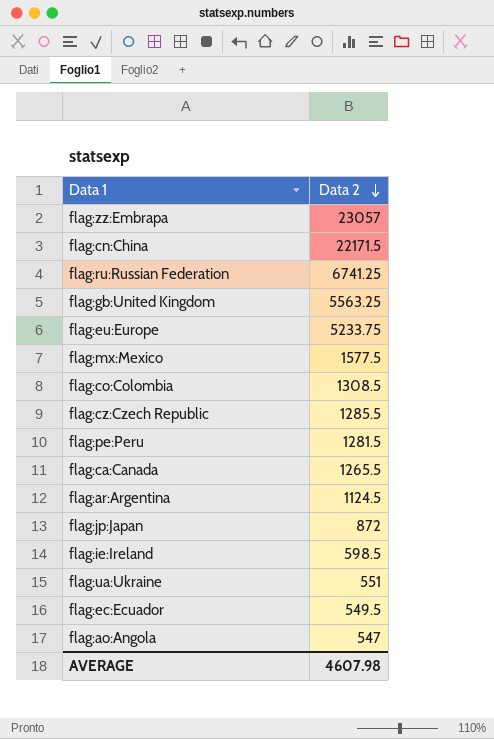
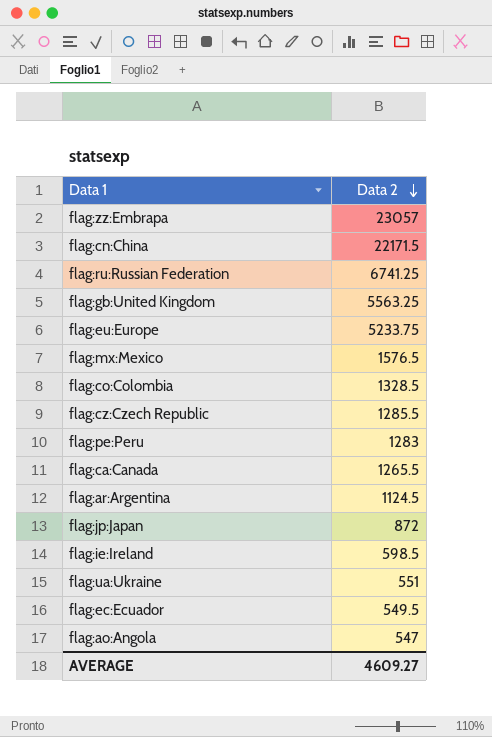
flag:mx:Mexico | Data 2: 1577.5 -> 1576.5
flag:co:Colombia | Data 2: 1308.5 -> 1328.5
flag:pe:Peru | Data 2: 1281.5 -> 1283
AVERAGE | Data 2: 4607.98 -> 4609.27

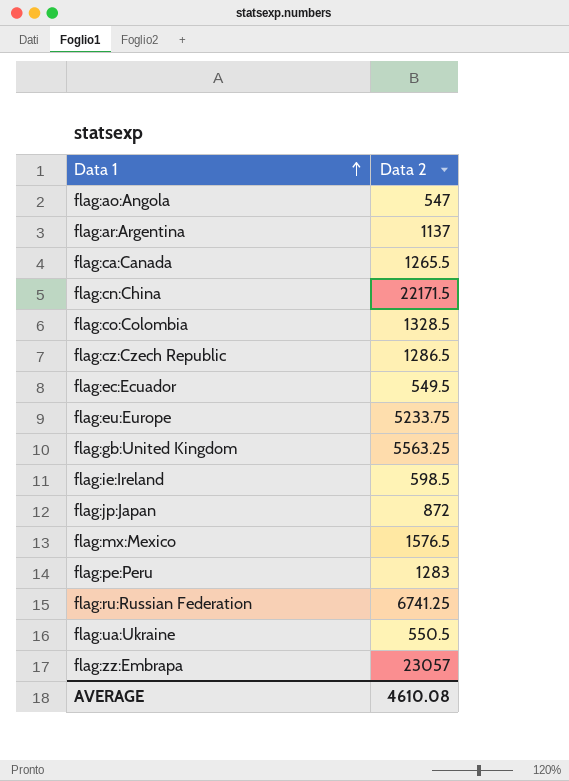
row order: Data 2 descending -> Data 1 ascending
flag:ar:Argentina | Data 2: 1124.5 -> 1137
flag:cz:Czech Republic | Data 2: 1285.5 -> 1286.5
flag:ua:Ukraine | Data 2: 551 -> 550.5
AVERAGE | Data 2: 4609.27 -> 4610.08

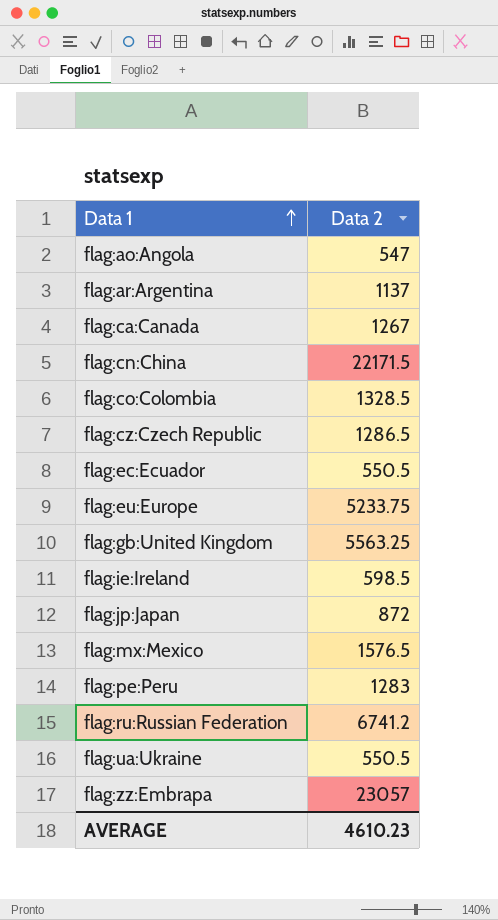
flag:ca:Canada | Data 2: 1265.5 -> 1267
flag:ec:Ecuador | Data 2: 549.5 -> 550.5
flag:ru:Russian Federation | Data 2: 6741.25 -> 6741.2
AVERAGE | Data 2: 4610.08 -> 4610.23

